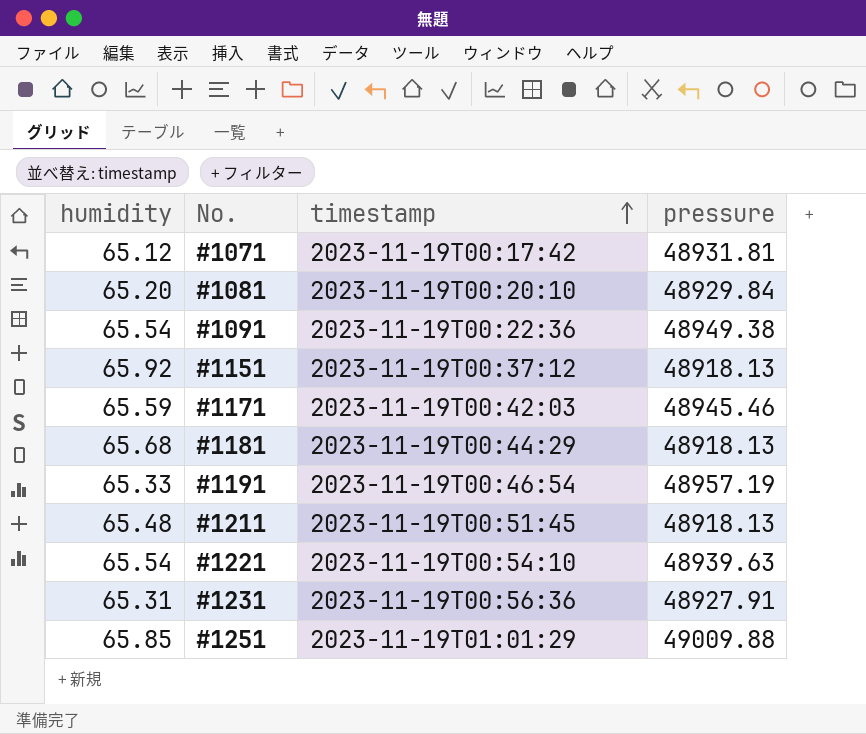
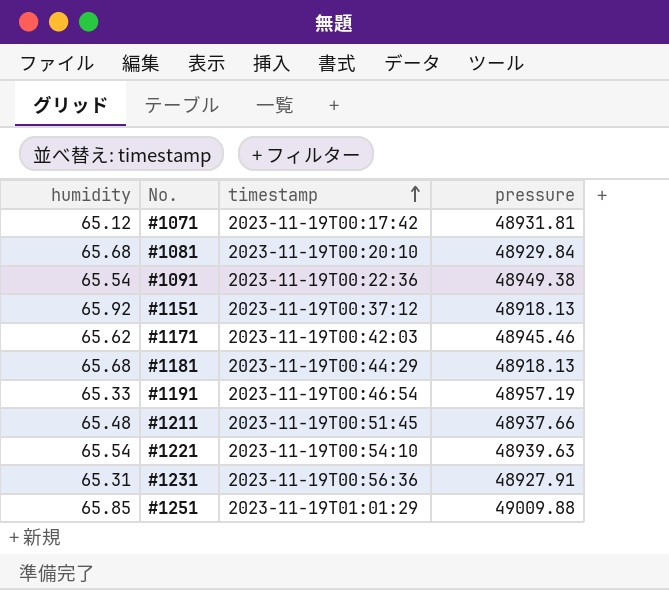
#1081 | humidity: 65.20 -> 65.68
#1171 | humidity: 65.59 -> 65.62
#1211 | pressure: 48918.13 -> 48937.66

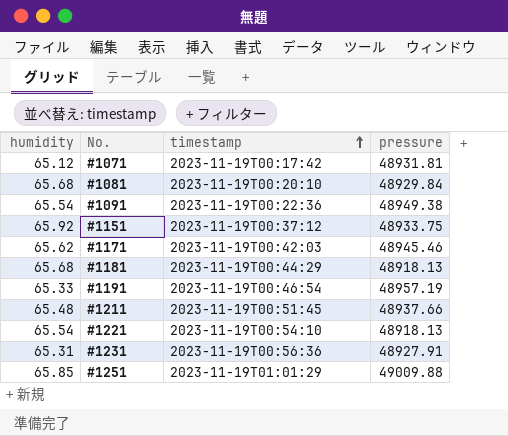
#1151 | pressure: 48918.13 -> 48933.75
#1221 | pressure: 48939.63 -> 48918.13

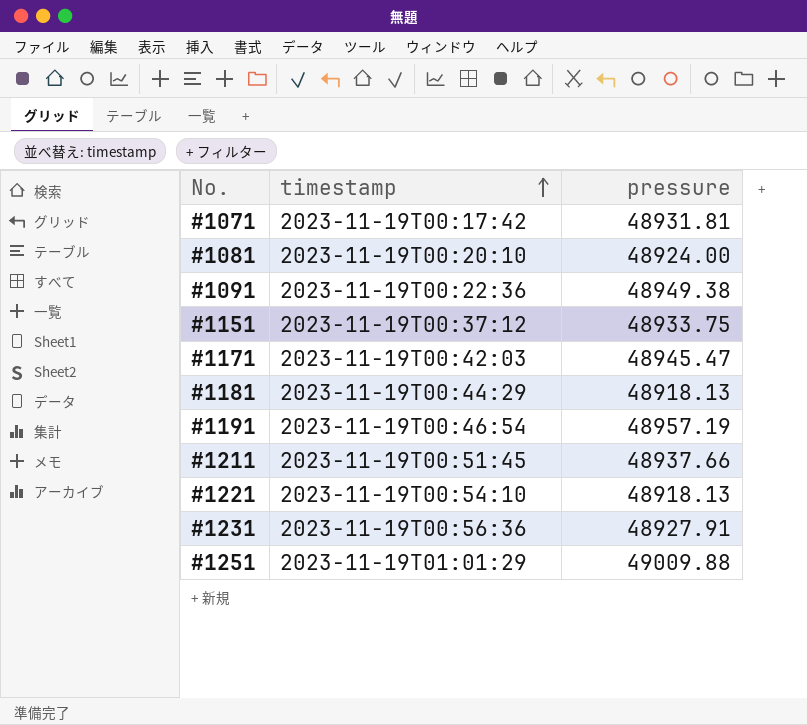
column humidity | position: 1 -> none
#1081 | pressure: 48929.84 -> 48924.00
#1171 | pressure: 48945.46 -> 48945.47

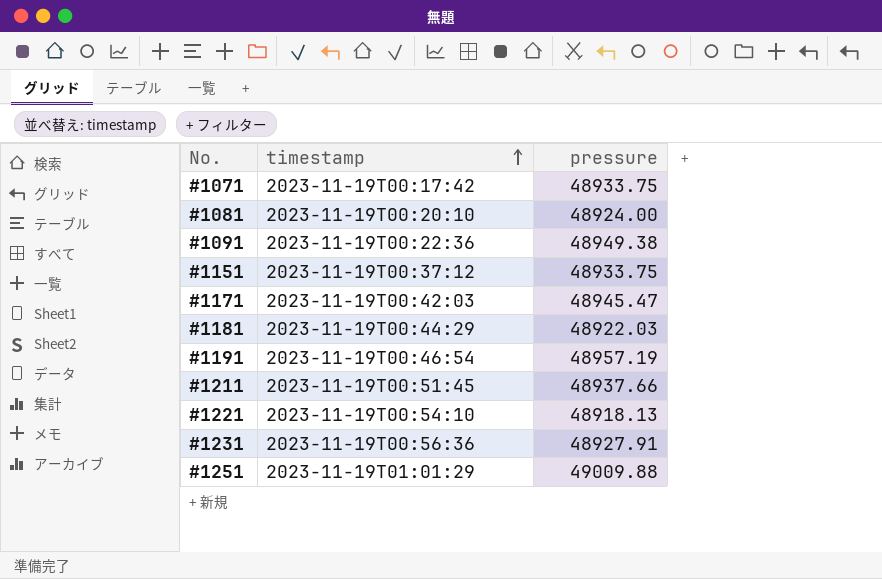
#1071 | pressure: 48931.81 -> 48933.75
#1181 | pressure: 48918.13 -> 48922.03

